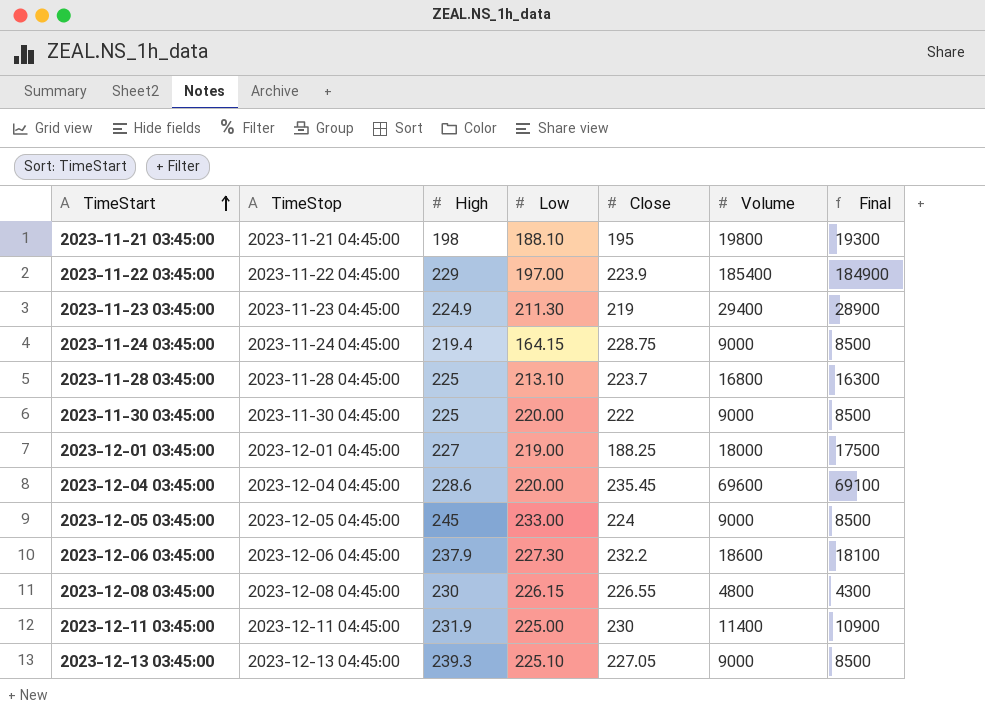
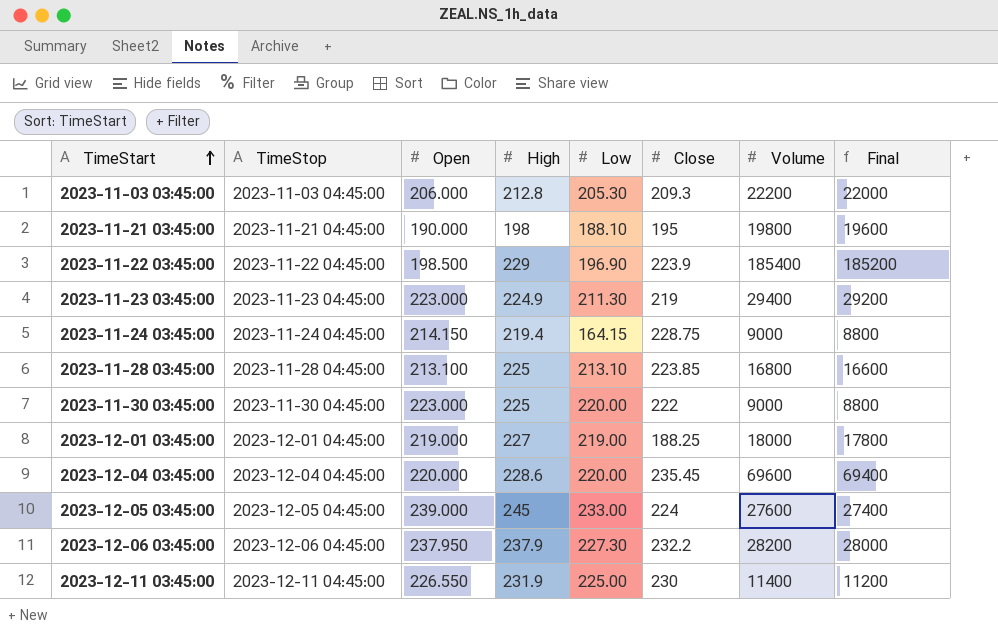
column Open | position: none -> 3
column Final | formula: [Volume] - 500 -> [Volume] - 200
row 2023-12-08 03:45:00: 2023-12-08 04:45:00 | 230 | 226.15 | 226.55 | 4800 | 4300 -> none
row 2023-12-13 03:45:00: 2023-12-13 04:45:00 | 239.3 | 225.10 | 227.05 | 9000 | 8500 -> none
row 2023-11-03 03:45:00: none -> 2023-11-03 04:45:00 | 206.000 | 212.8 | 205.30 | 209.3 | 22200 | 22000
2023-11-22 03:45:00 | Low: 197.00 -> 196.90
2023-11-28 03:45:00 | Close: 223.7 -> 223.85
2023-12-05 03:45:00 | Volume: 9000 -> 27600
2023-12-06 03:45:00 | Volume: 18600 -> 28200

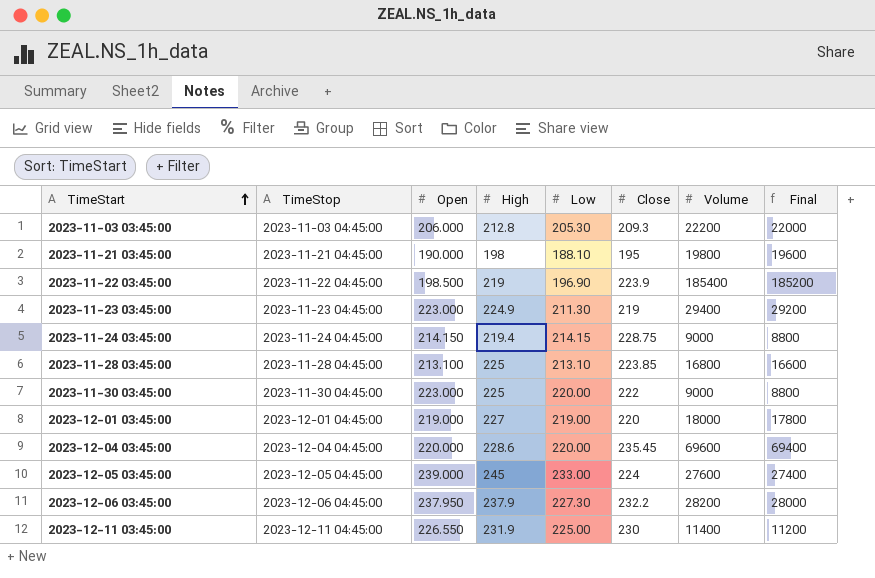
2023-11-22 03:45:00 | High: 229 -> 219
2023-11-24 03:45:00 | Low: 164.15 -> 214.15
2023-12-01 03:45:00 | Close: 188.25 -> 220

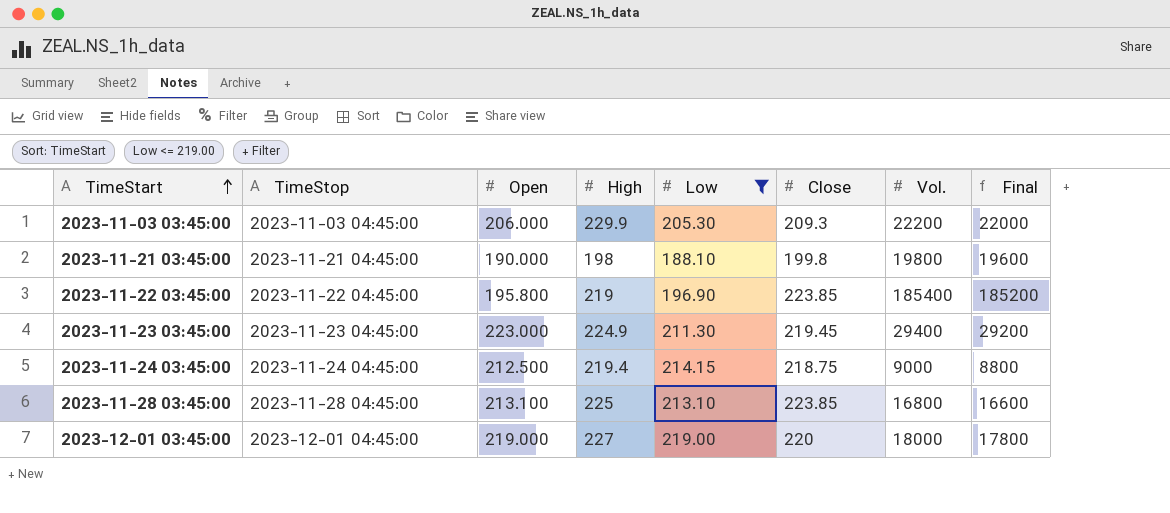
filter: none -> Low <= 219.00
column name: Volume -> Vol.
2023-11-03 03:45:00 | High: 212.8 -> 229.9
2023-11-21 03:45:00 | Close: 195 -> 199.8
2023-11-22 03:45:00 | Open: 198.500 -> 195.800
2023-11-22 03:45:00 | Close: 223.9 -> 223.85
2023-11-23 03:45:00 | Close: 219 -> 219.45
2023-11-24 03:45:00 | Open: 214.150 -> 212.500
2023-11-24 03:45:00 | Close: 228.75 -> 218.75

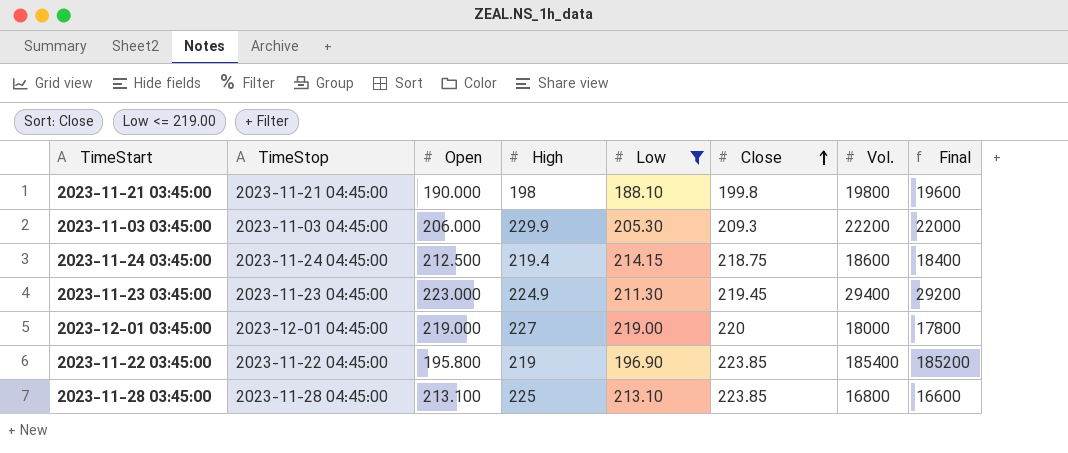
row order: TimeStart ascending -> Close ascending
2023-11-24 03:45:00 | Vol.: 9000 -> 18600
2023-11-24 03:45:00 | Final: 8800 -> 18400

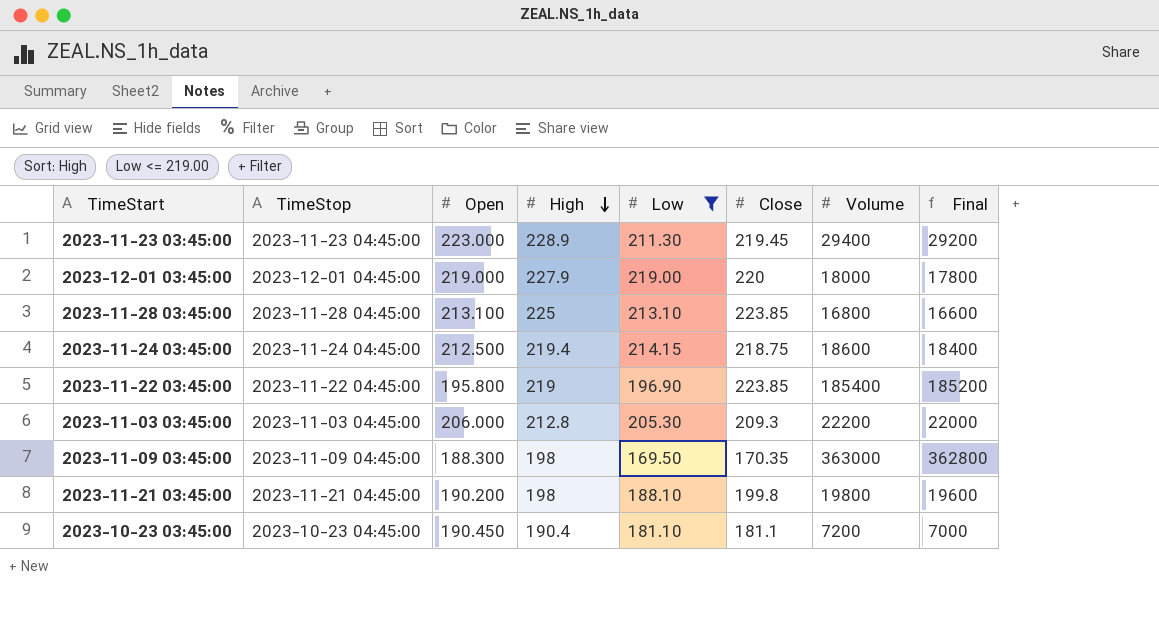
row order: Close ascending -> High descending
column name: Vol. -> Volume
2023-11-23 03:45:00 | High: 224.9 -> 228.9
2023-12-01 03:45:00 | High: 227 -> 227.9
2023-11-03 03:45:00 | High: 229.9 -> 212.8
row 2023-11-09 03:45:00: none -> 2023-11-09 04:45:00 | 188.300 | 198 | 169.50 | 170.35 | 363000 | 362800
2023-11-21 03:45:00 | Open: 190.000 -> 190.200
row 2023-10-23 03:45:00: none -> 2023-10-23 04:45:00 | 190.450 | 190.4 | 181.10 | 181.1 | 7200 | 7000

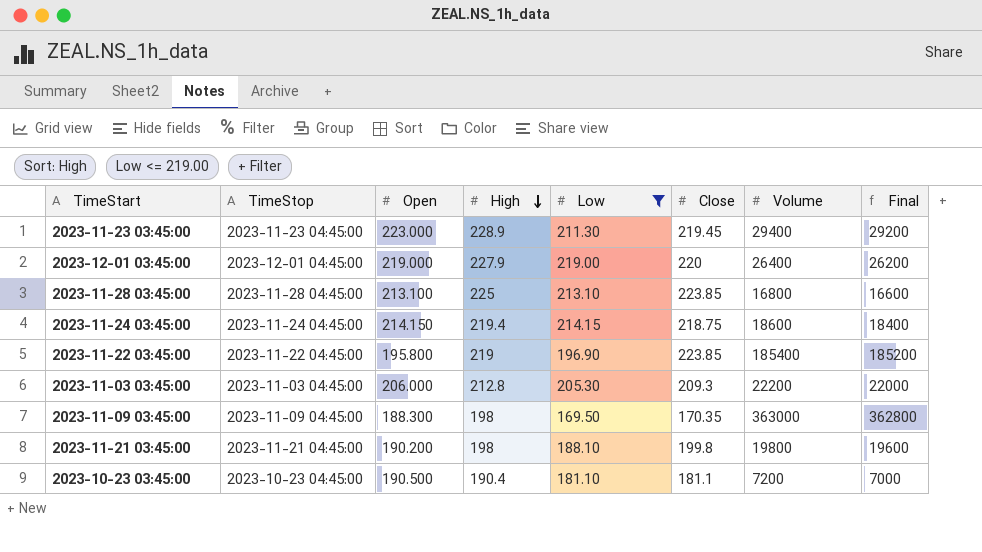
2023-12-01 03:45:00 | Volume: 18000 -> 26400
2023-12-01 03:45:00 | Final: 17800 -> 26200
2023-11-24 03:45:00 | Open: 212.500 -> 214.150
2023-10-23 03:45:00 | Open: 190.450 -> 190.500

